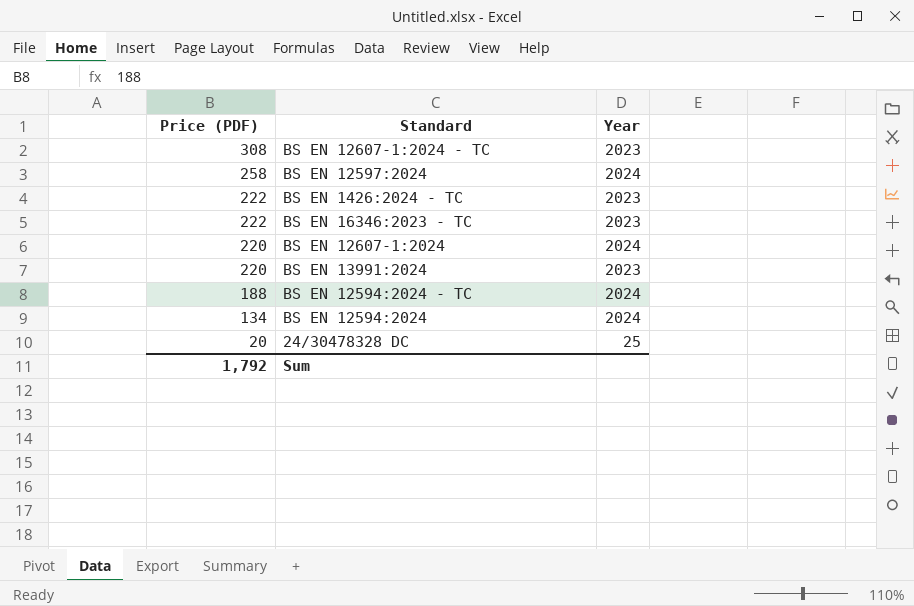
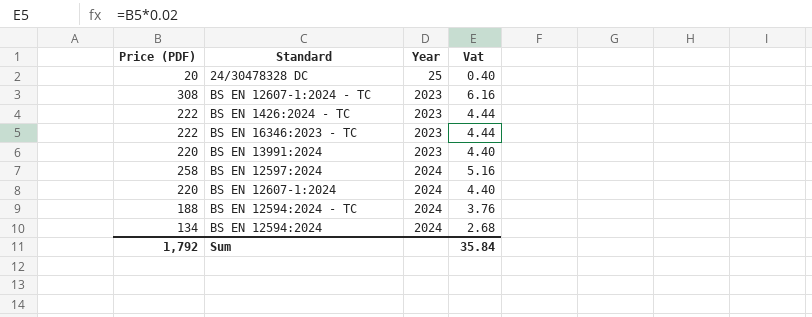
row order: Price (PDF) descending -> Year ascending
column Vat | formula: none -> [Price (PDF)] * 0.02

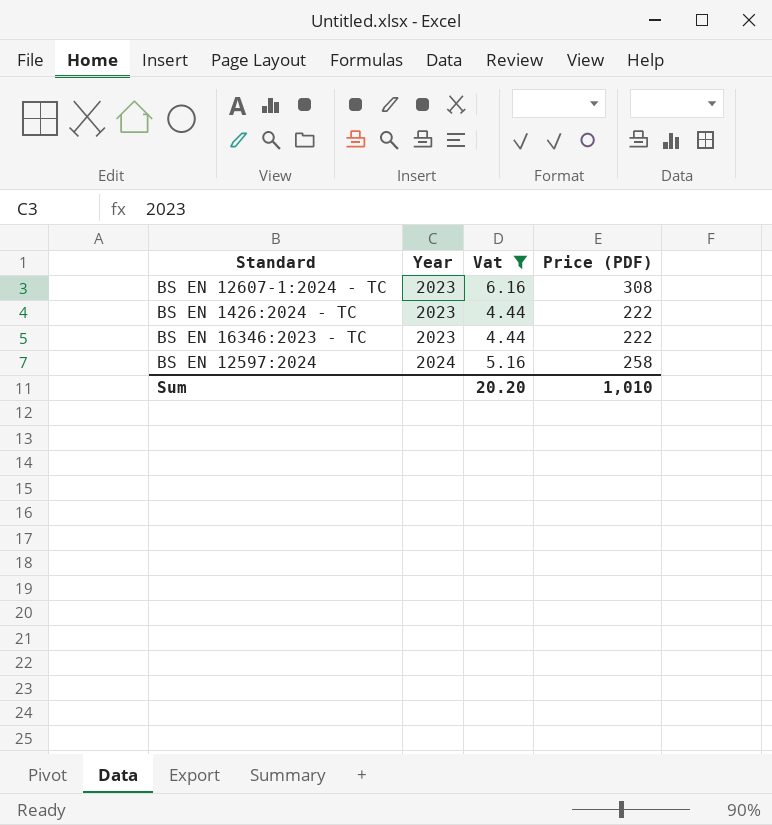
filter: none -> Vat >= 4.44
column Price (PDF) | position: 1 -> 4
Sum | Vat: 35.84 -> 20.20
Sum | Price (PDF): 1,792 -> 1,010

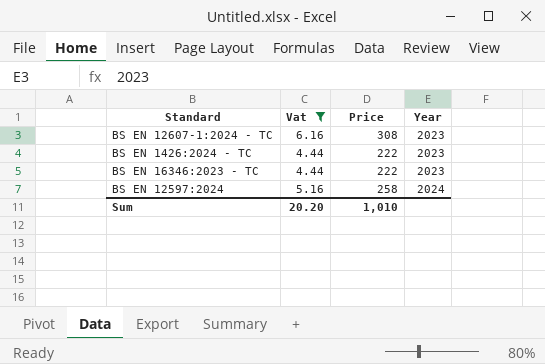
column name: Price (PDF) -> Price
column Year | position: 2 -> 4

